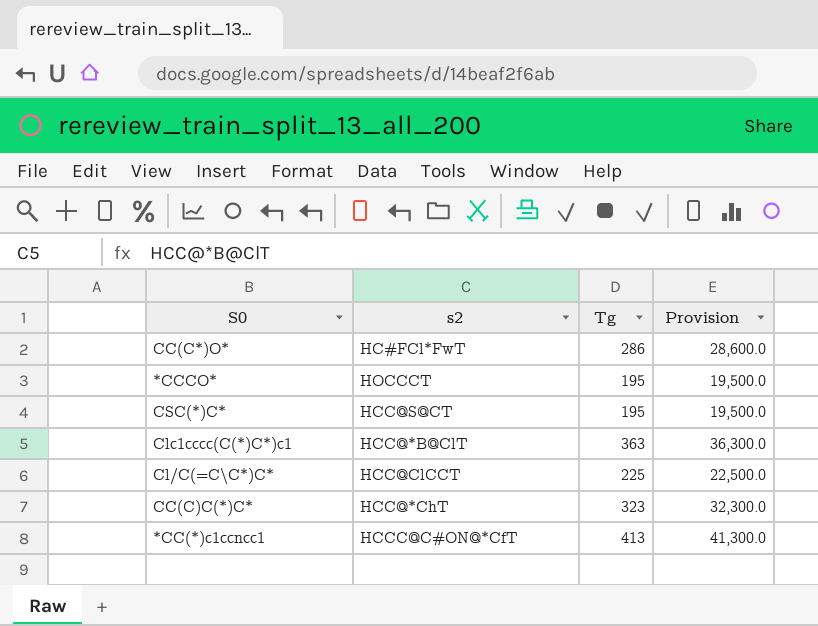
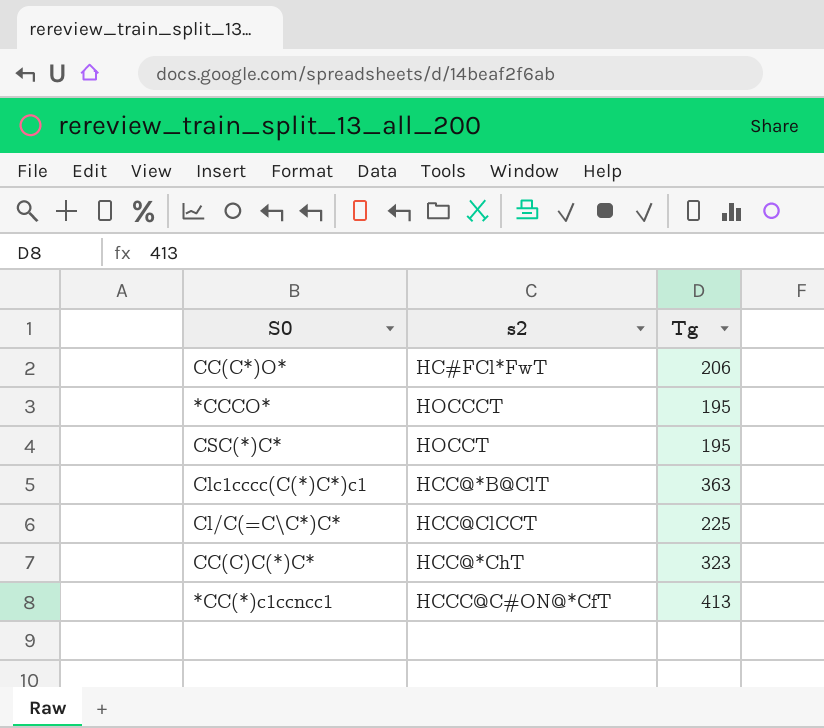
column Provision | formula: [Tg] * 100 -> none
CC(C*)O* | Tg: 286 -> 206
CSC(*)C* | s2: HCC@S@CT -> HOCCT

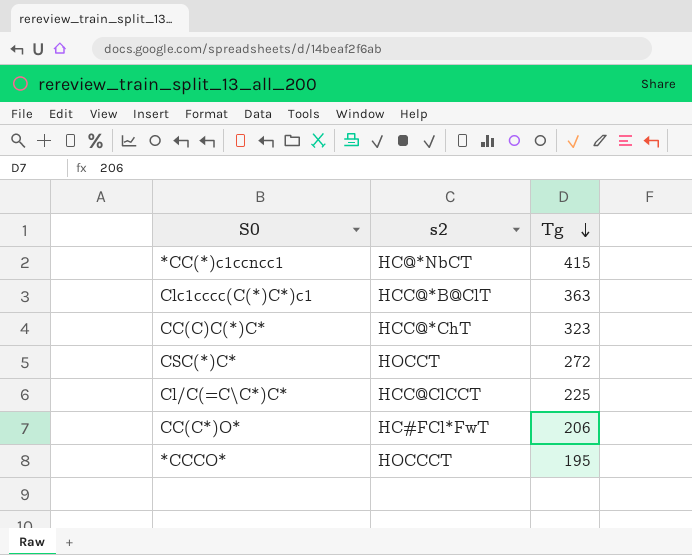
row order: none -> Tg descending
*CC(*)c1ccncc1 | s2: HCCC@C#ON@*CfT -> HC@*NbCT
*CC(*)c1ccncc1 | Tg: 413 -> 415
CSC(*)C* | Tg: 195 -> 272

